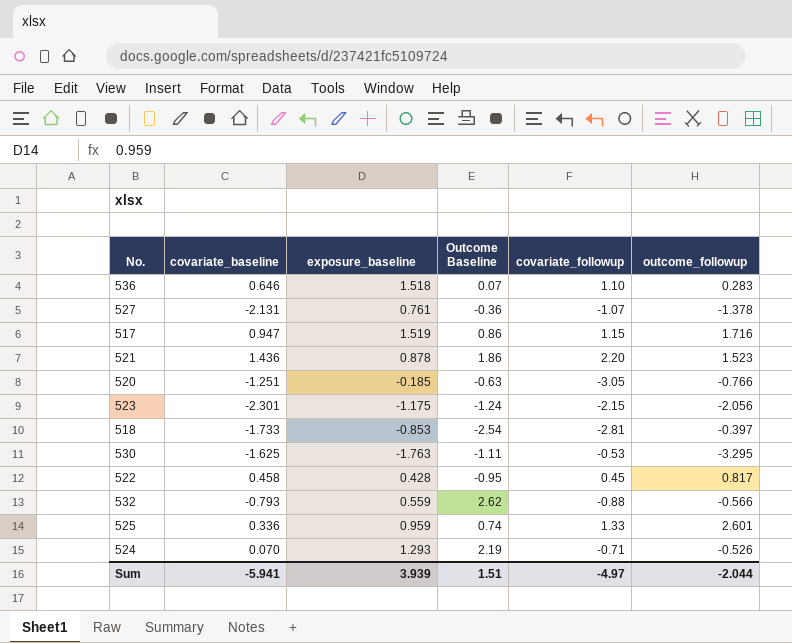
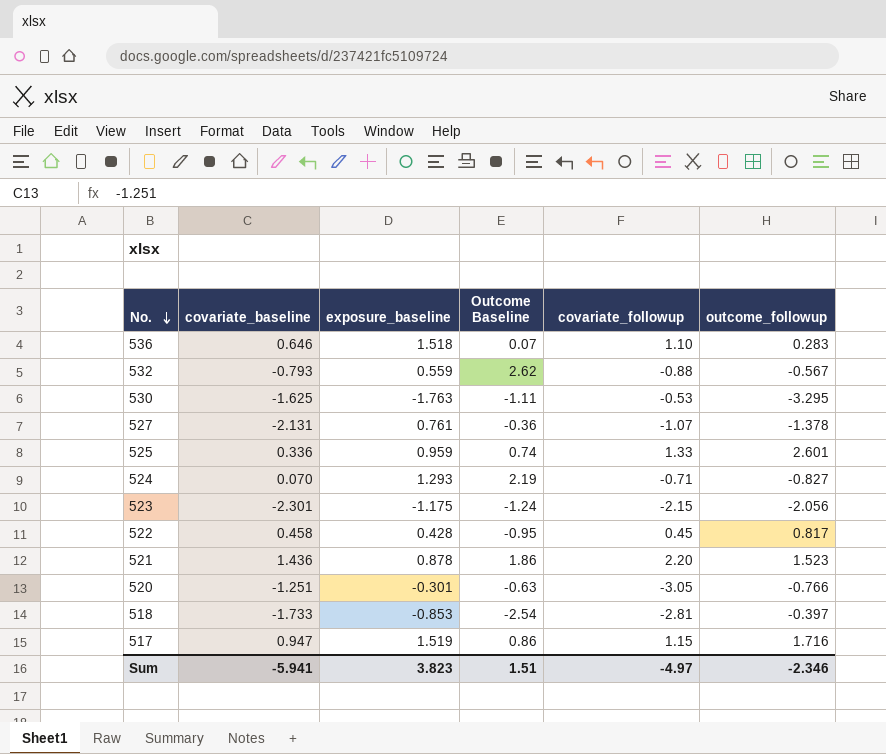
row order: none -> No. descending
532 | outcome_followup: -0.566 -> -0.567
524 | outcome_followup: -0.526 -> -0.827
520 | exposure_baseline: -0.185 -> -0.301
Sum | exposure_baseline: 3.939 -> 3.823
Sum | outcome_followup: -2.044 -> -2.346

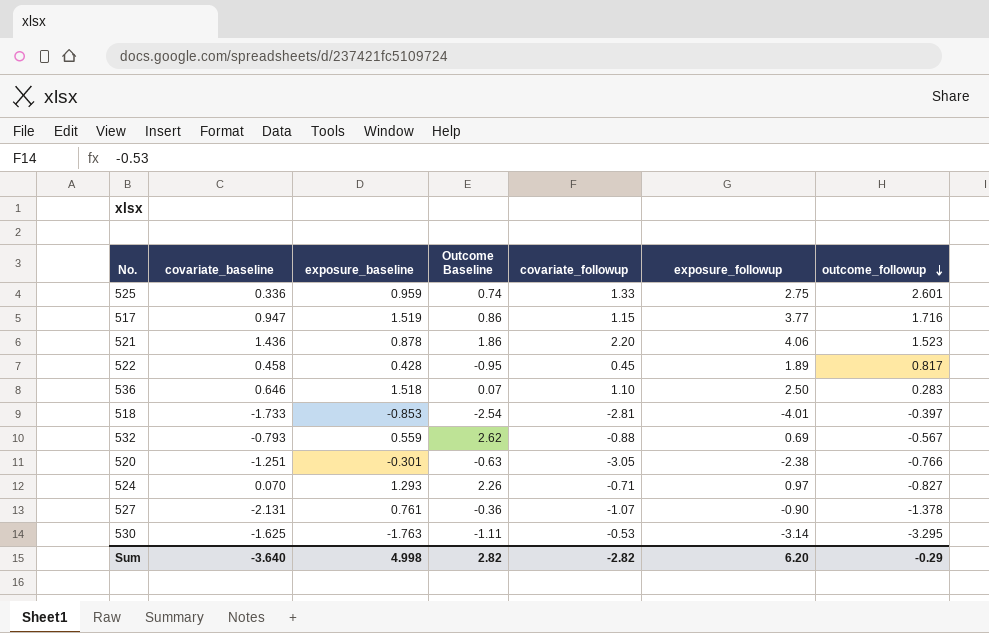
row order: No. descending -> outcome_followup descending
column exposure_followup | position: none -> 6
row 523: -2.301 | -1.175 | -1.24 | -2.15 | -2.056 -> none
524 | Outcome Baseline: 2.19 -> 2.26
Sum | covariate_baseline: -5.941 -> -3.640
Sum | exposure_baseline: 3.823 -> 4.998
Sum | Outcome Baseline: 1.51 -> 2.82
Sum | covariate_followup: -4.97 -> -2.82
Sum | outcome_followup: -2.346 -> -0.29

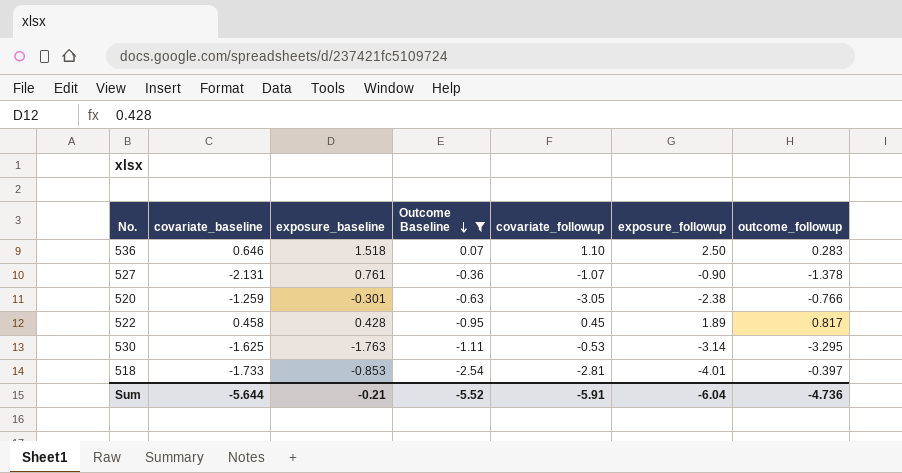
filter: none -> Outcome Baseline <= 0.07
row order: outcome_followup descending -> Outcome Baseline descending
520 | covariate_baseline: -1.251 -> -1.259
Sum | covariate_baseline: -3.640 -> -5.644
Sum | exposure_baseline: 4.998 -> -0.21
Sum | Outcome Baseline: 2.82 -> -5.52
Sum | covariate_followup: -2.82 -> -5.91
Sum | exposure_followup: 6.20 -> -6.04
Sum | outcome_followup: -0.29 -> -4.736

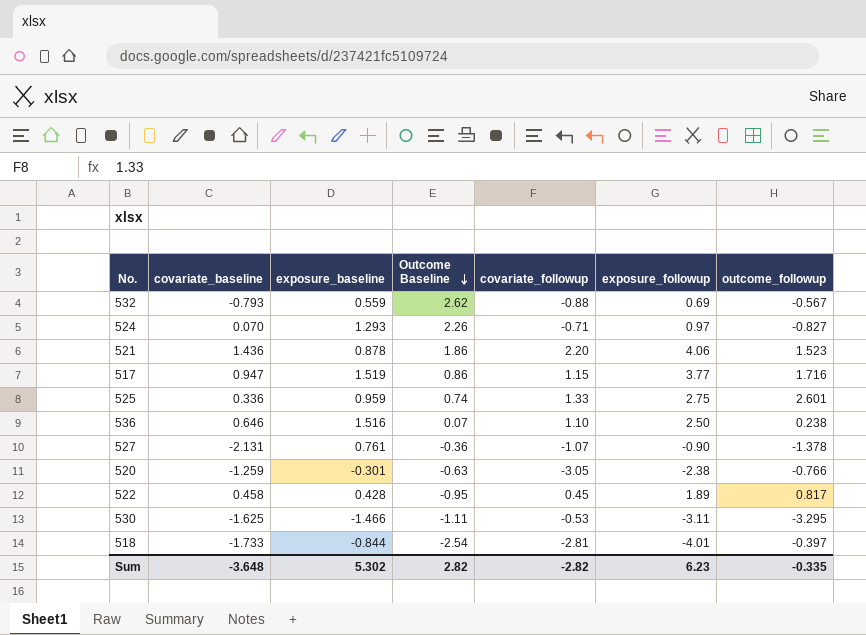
filter: Outcome Baseline <= 0.07 -> none
536 | exposure_baseline: 1.518 -> 1.516
536 | outcome_followup: 0.283 -> 0.238
530 | exposure_baseline: -1.763 -> -1.466
530 | exposure_followup: -3.14 -> -3.11
518 | exposure_baseline: -0.853 -> -0.844
Sum | covariate_baseline: -5.644 -> -3.648
Sum | exposure_baseline: -0.21 -> 5.302
Sum | Outcome Baseline: -5.52 -> 2.82
Sum | covariate_followup: -5.91 -> -2.82
Sum | exposure_followup: -6.04 -> 6.23
Sum | outcome_followup: -4.736 -> -0.335

